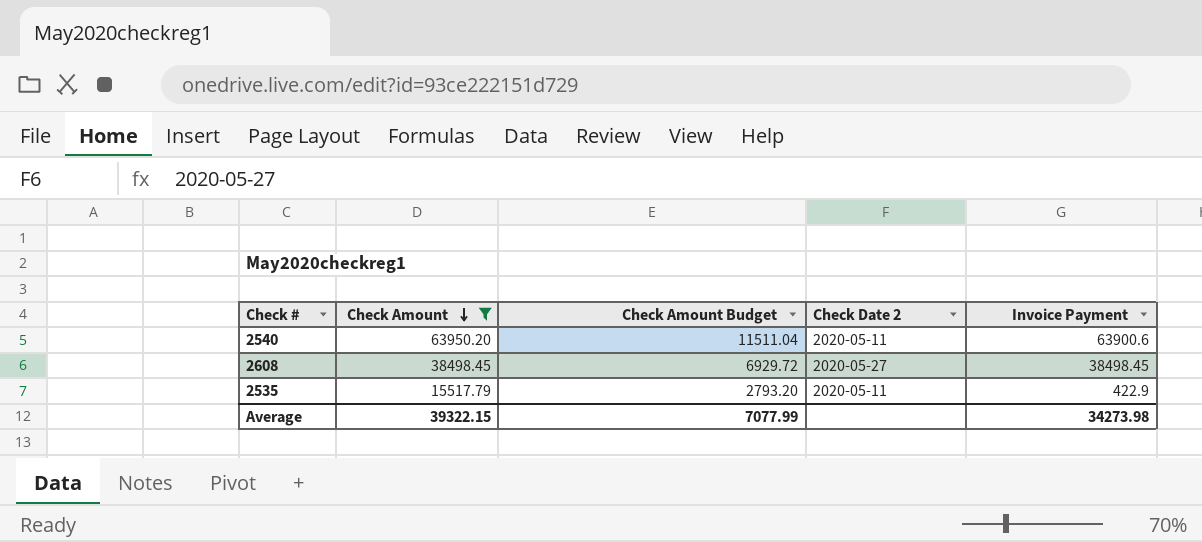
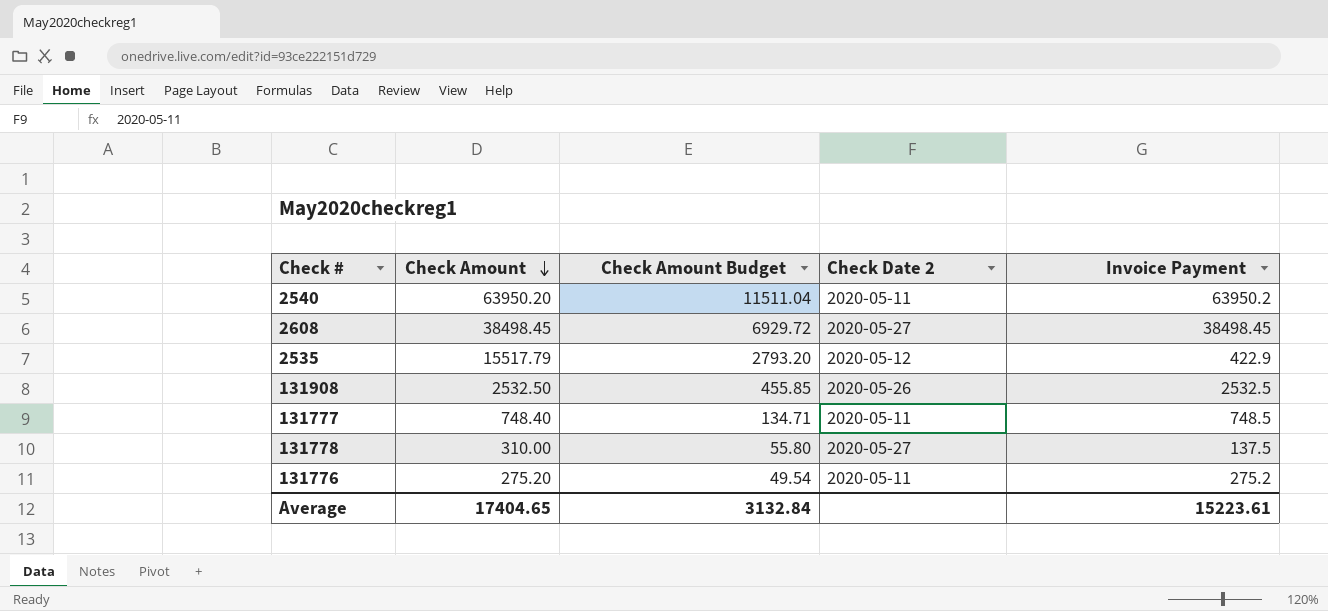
filter: Check Amount >= 15517.79 -> none
2540 | Invoice Payment: 63900.6 -> 63950.2
2535 | Check Date 2: 2020-05-11 -> 2020-05-12
Average | Check Amount: 39322.15 -> 17404.65
Average | Check Amount Budget: 7077.99 -> 3132.84
Average | Invoice Payment: 34273.98 -> 15223.61

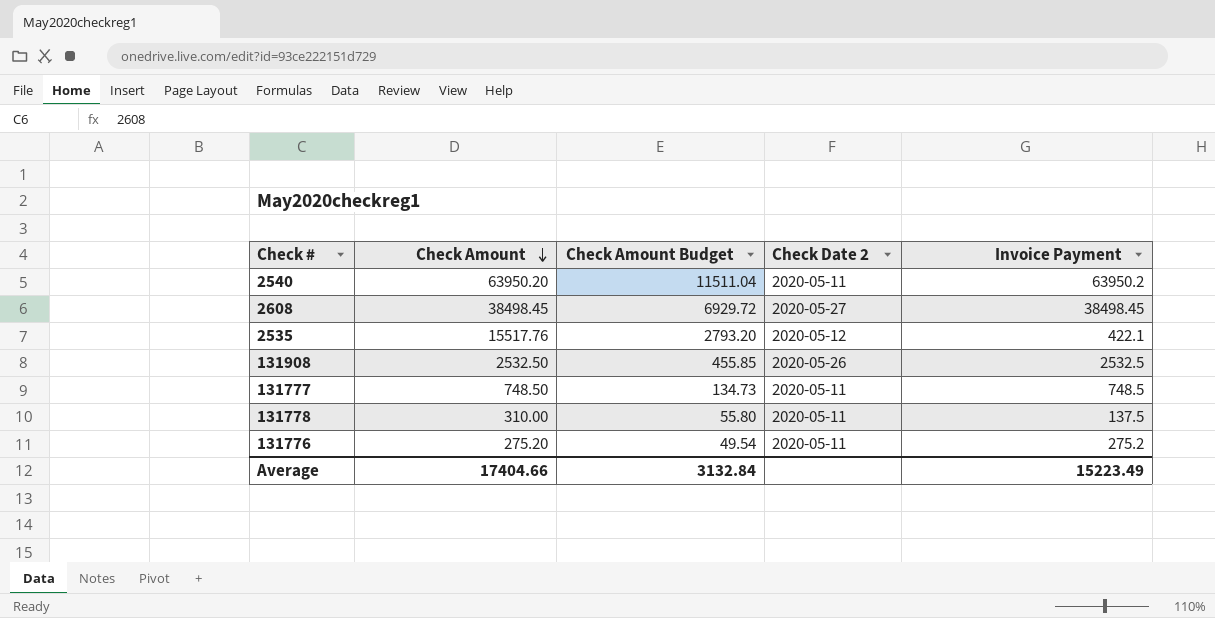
2535 | Check Amount: 15517.79 -> 15517.76
2535 | Invoice Payment: 422.9 -> 422.1
131777 | Check Amount: 748.40 -> 748.50
131777 | Check Amount Budget: 134.71 -> 134.73
131778 | Check Date 2: 2020-05-27 -> 2020-05-11
Average | Check Amount: 17404.65 -> 17404.66
Average | Invoice Payment: 15223.61 -> 15223.49

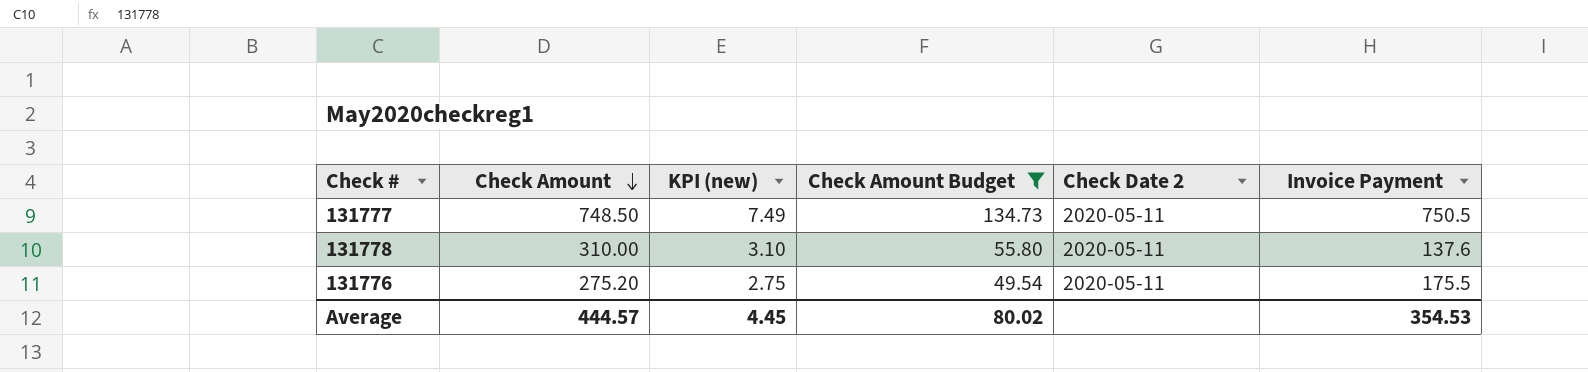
filter: none -> Check Amount Budget <= 134.73
column KPI (new) | formula: none -> [Check Amount] * 0.01
131777 | Invoice Payment: 748.5 -> 750.5
131778 | Invoice Payment: 137.5 -> 137.6
131776 | Invoice Payment: 275.2 -> 175.5
Average | Check Amount: 17404.66 -> 444.57
Average | Check Amount Budget: 3132.84 -> 80.02
Average | Invoice Payment: 15223.49 -> 354.53

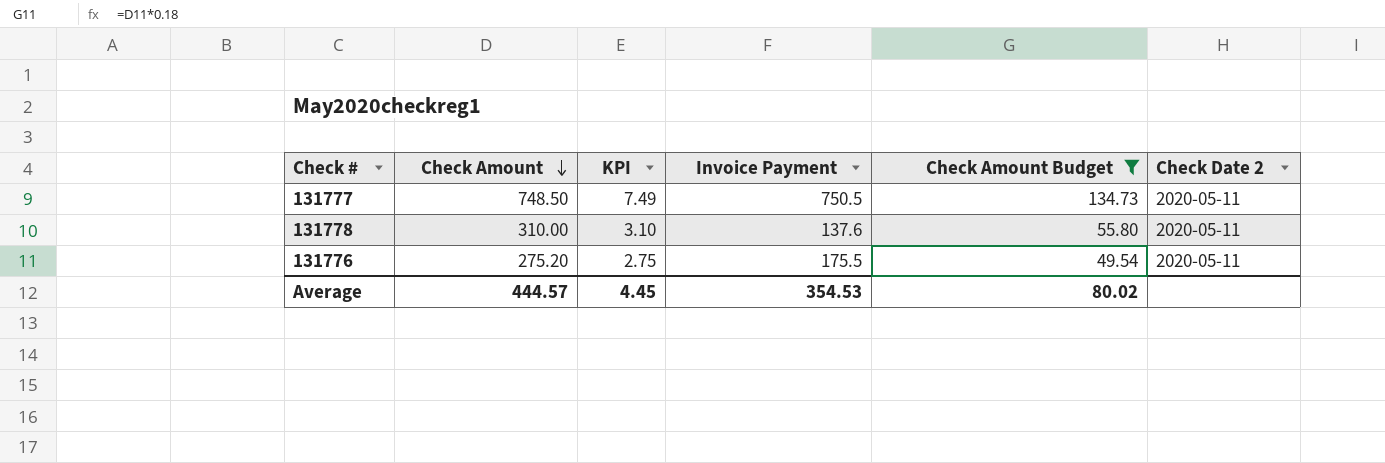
column name: KPI (new) -> KPI
column Invoice Payment | position: 6 -> 4

